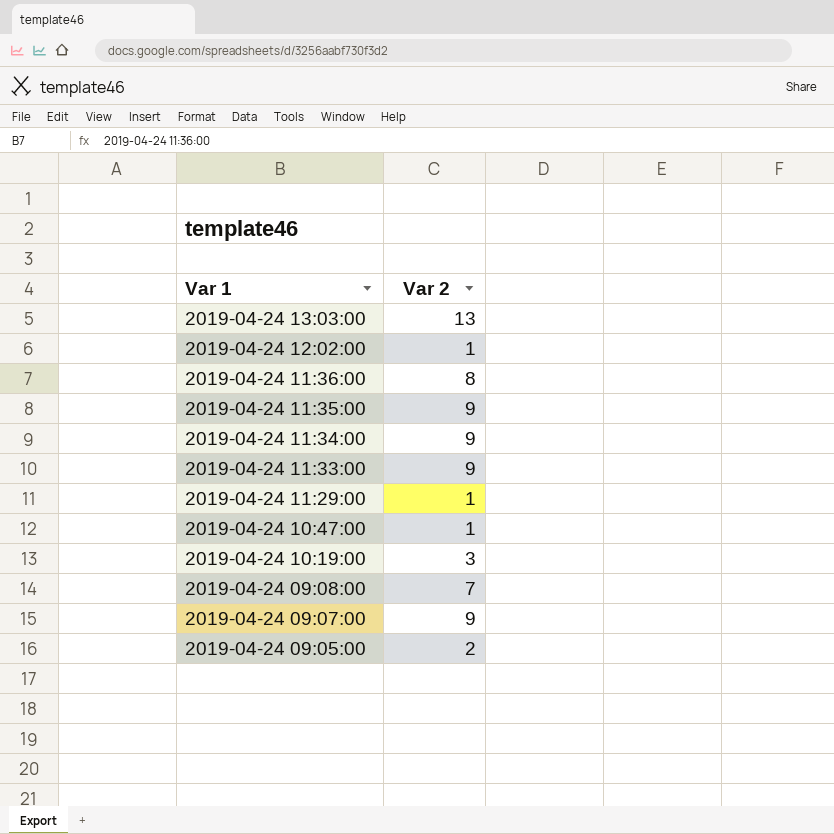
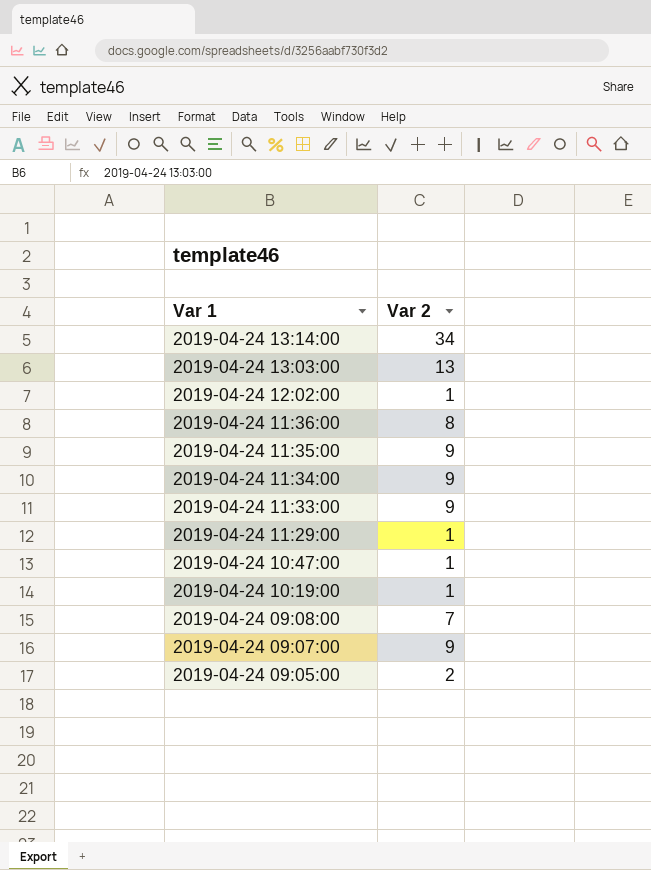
row 2019-04-24 13:14:00: none -> 34
2019-04-24 10:19:00 | Var 2: 3 -> 1

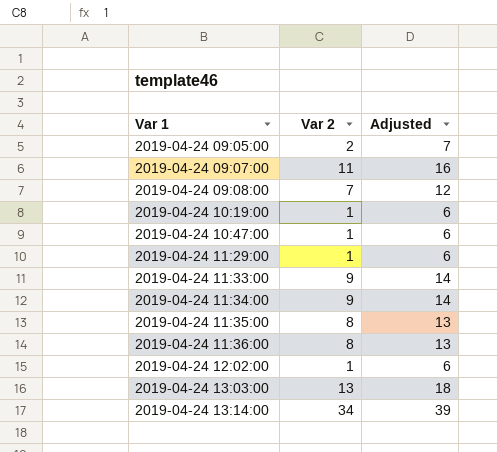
row order: Var 1 descending -> Var 1 ascending
column Adjusted | formula: none -> [Var 2] + 5
2019-04-24 09:07:00 | Var 2: 9 -> 11
2019-04-24 11:35:00 | Var 2: 9 -> 8

